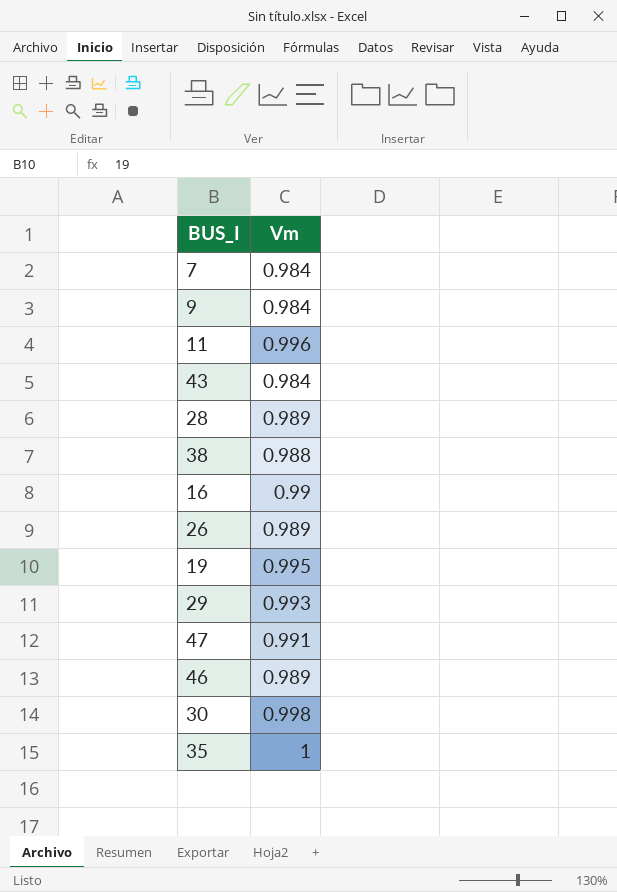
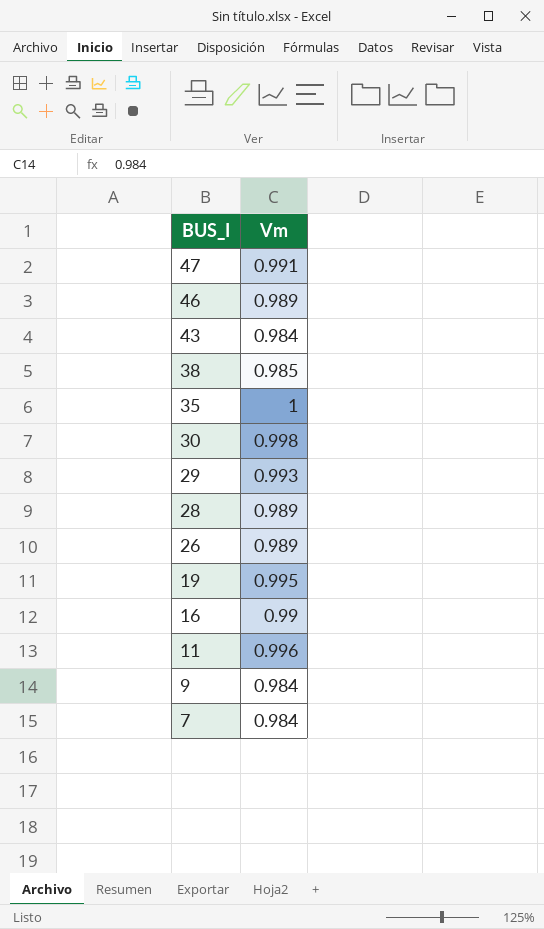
row order: none -> BUS_I descending
38 | Vm: 0.988 -> 0.985

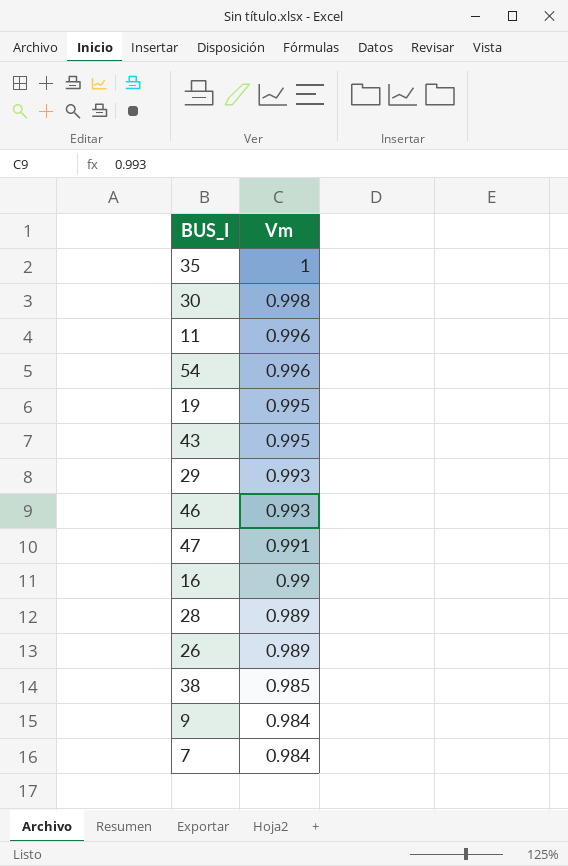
row order: BUS_I descending -> Vm descending
row 54: none -> 0.996
43 | Vm: 0.984 -> 0.995
46 | Vm: 0.989 -> 0.993

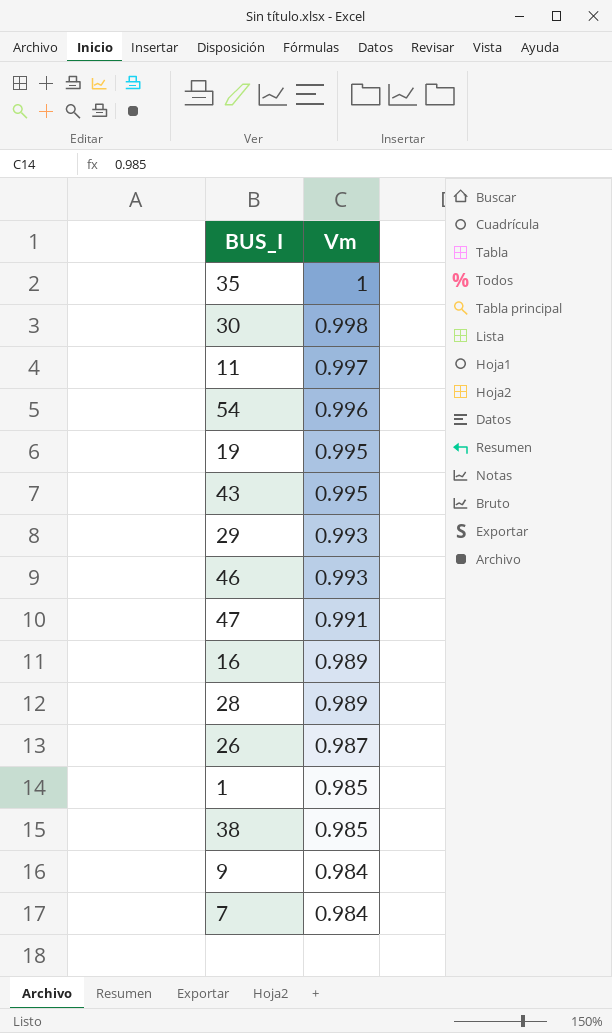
11 | Vm: 0.996 -> 0.997
16 | Vm: 0.99 -> 0.989
26 | Vm: 0.989 -> 0.987
row 1: none -> 0.985

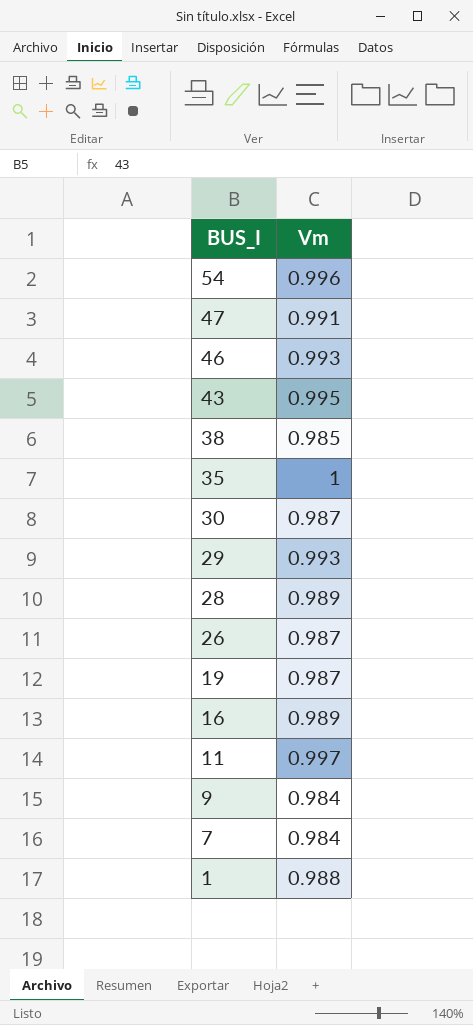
row order: Vm descending -> BUS_I descending
30 | Vm: 0.998 -> 0.987
19 | Vm: 0.995 -> 0.987
1 | Vm: 0.985 -> 0.988

